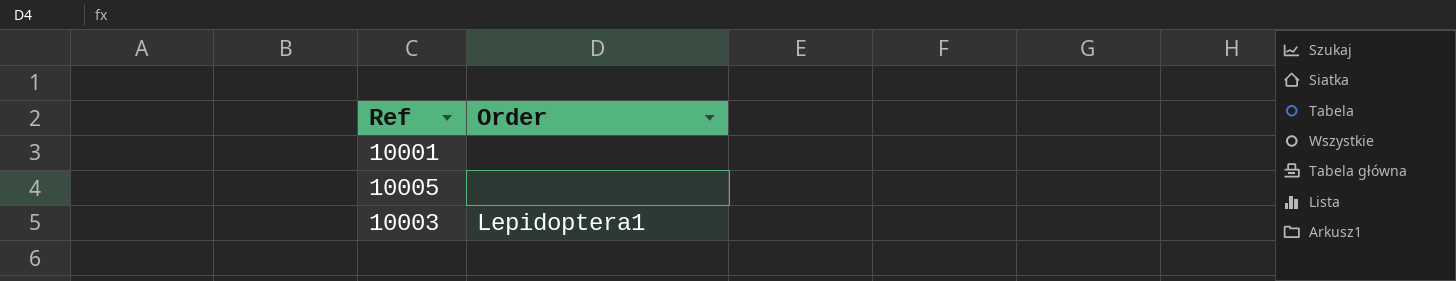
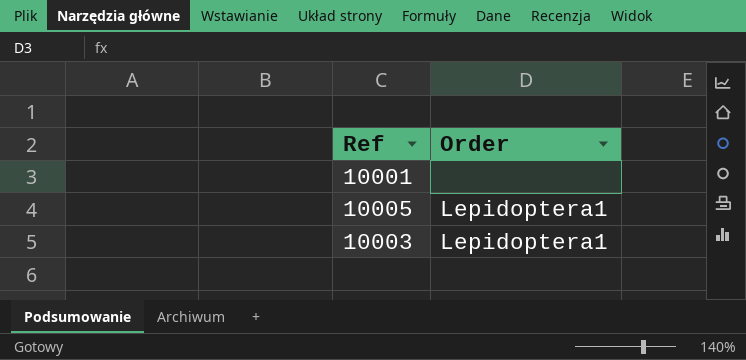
10005 | Order: none -> Lepidoptera1

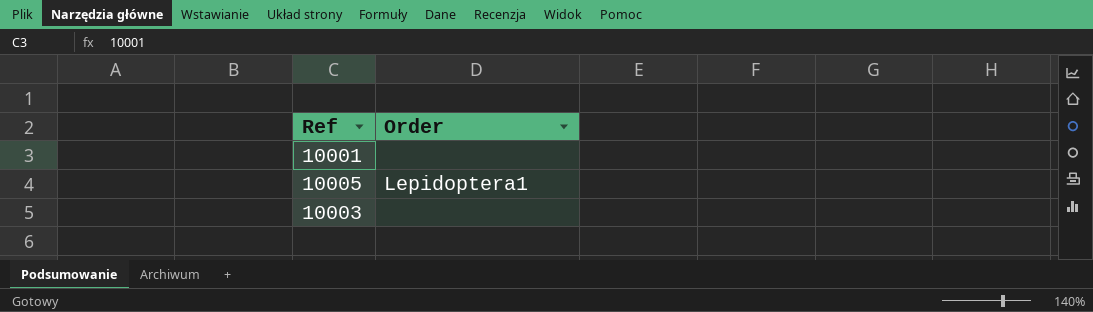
10003 | Order: Lepidoptera1 -> none

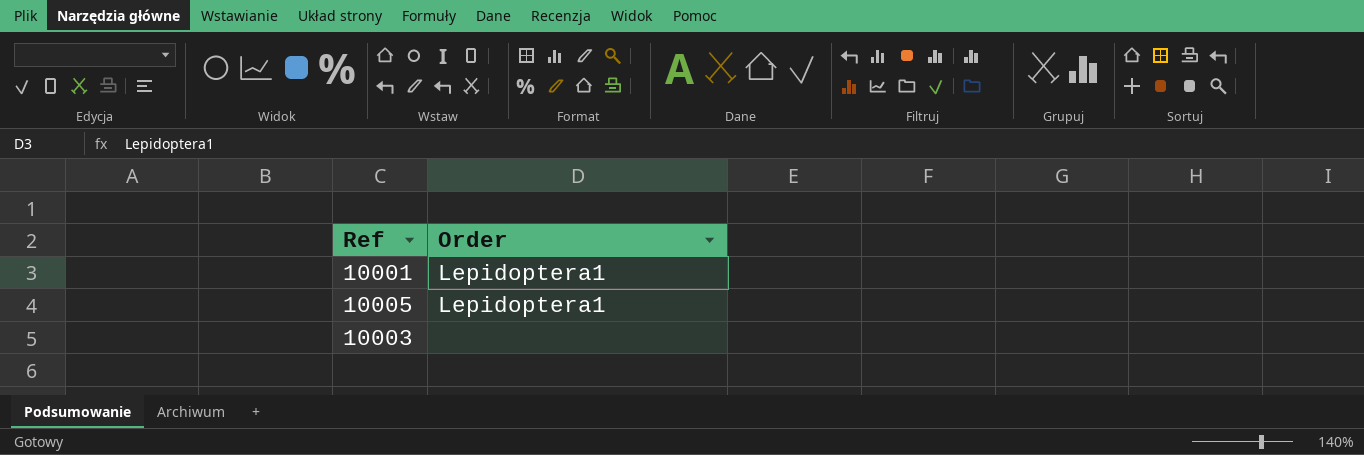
10001 | Order: none -> Lepidoptera1

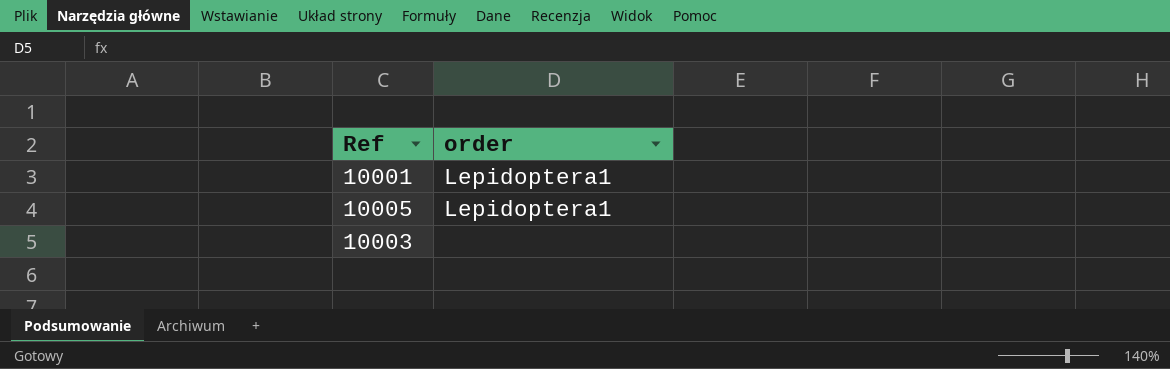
column name: Order -> order

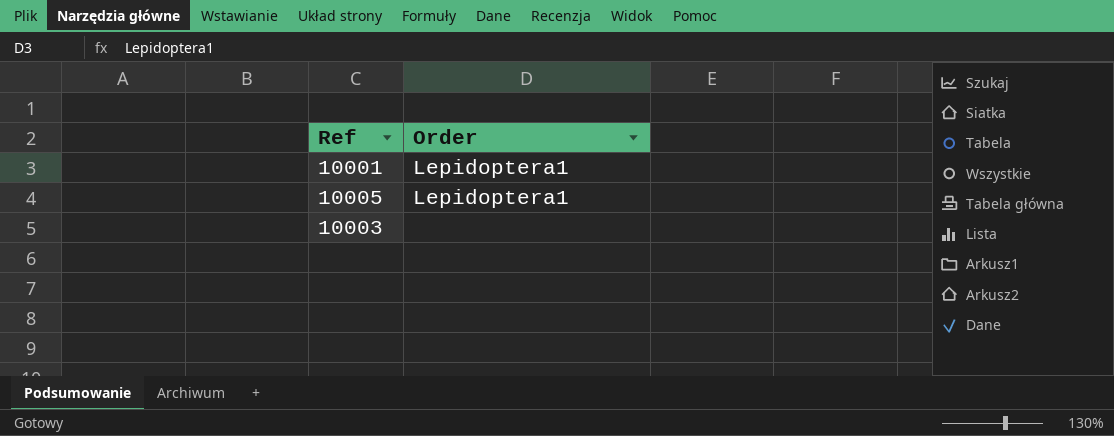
column name: order -> Order

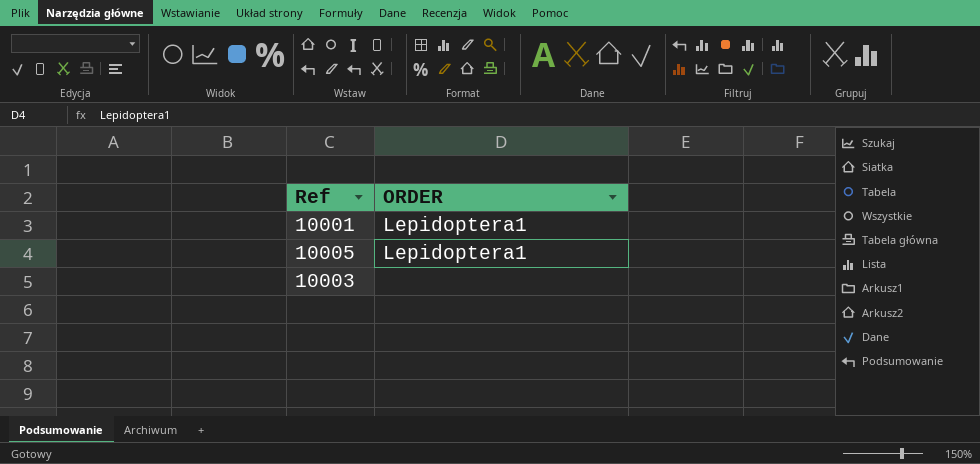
column name: Order -> ORDER

